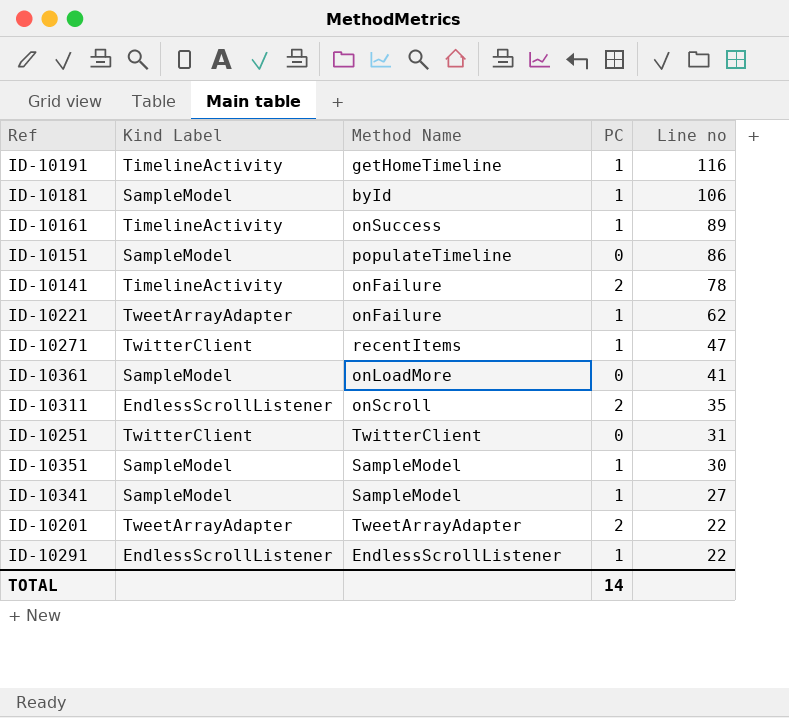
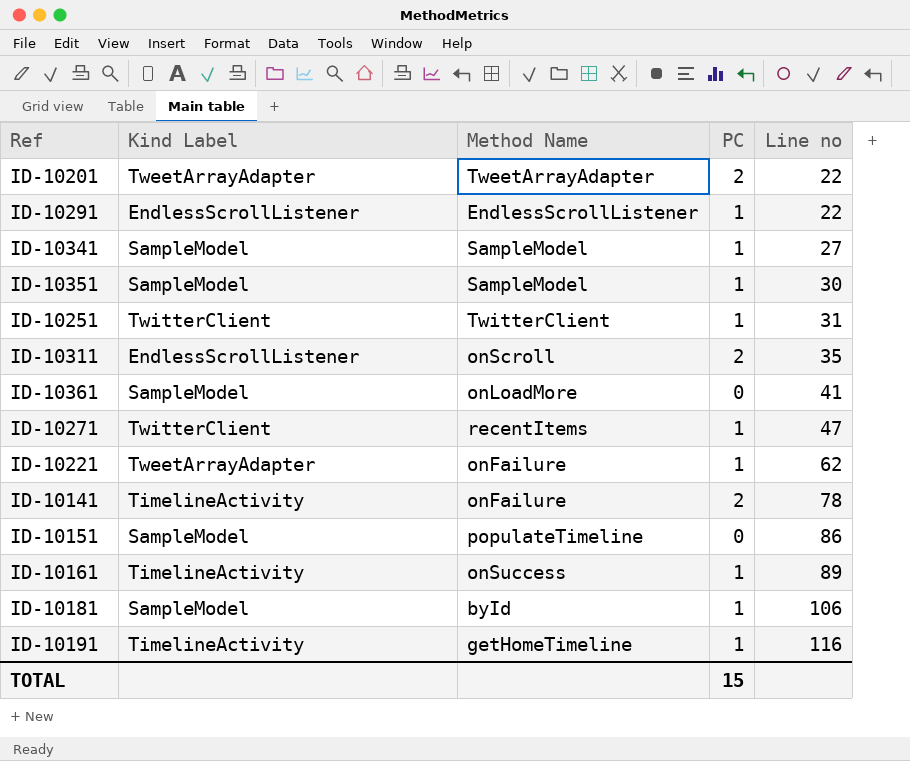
row order: Line no descending -> Line no ascending
ID-10251 | PC: 0 -> 1
TOTAL | PC: 14 -> 15

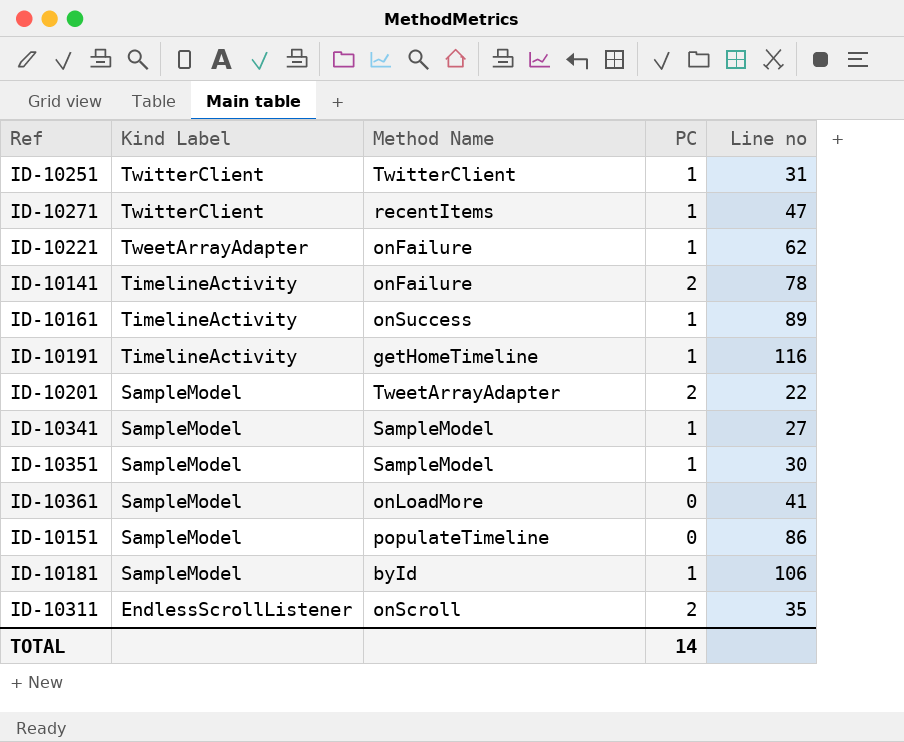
row order: Line no ascending -> Kind Label descending
row ID-10291: EndlessScrollListener | EndlessScrollListener | 1 | 22 -> none
ID-10201 | Kind Label: TweetArrayAdapter -> SampleModel
TOTAL | PC: 15 -> 14

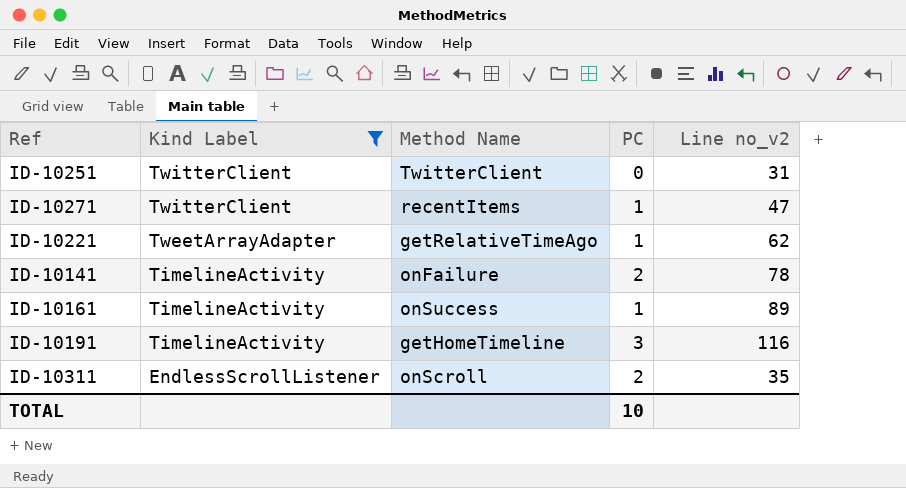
filter: none -> Kind Label != SampleModel
column name: Line no -> Line no_v2
ID-10251 | PC: 1 -> 0
ID-10221 | Method Name: onFailure -> getRelativeTimeAgo
ID-10191 | PC: 1 -> 3
TOTAL | PC: 14 -> 10

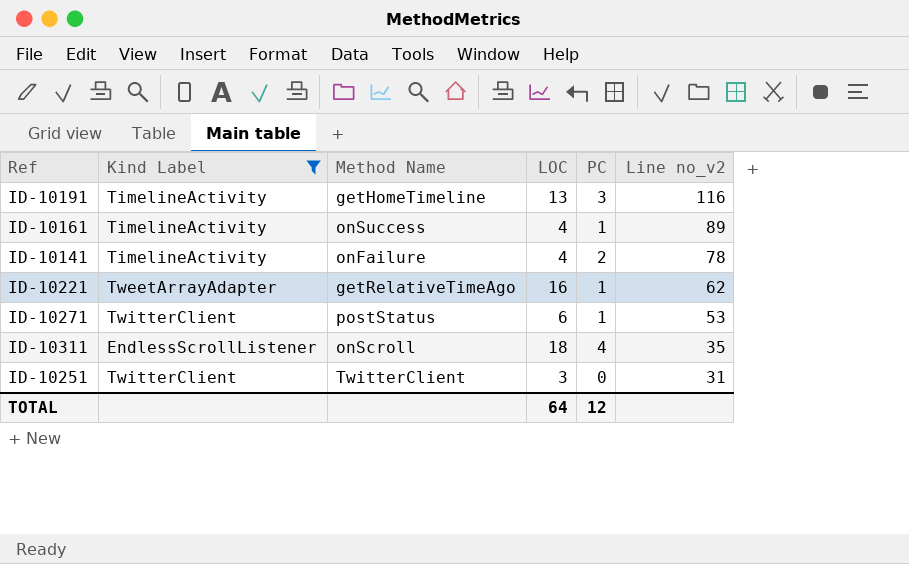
row order: Kind Label descending -> Line no_v2 descending
column LOC | position: none -> 4
ID-10271 | Method Name: recentItems -> postStatus
ID-10271 | Line no_v2: 47 -> 53
ID-10311 | PC: 2 -> 4
TOTAL | PC: 10 -> 12

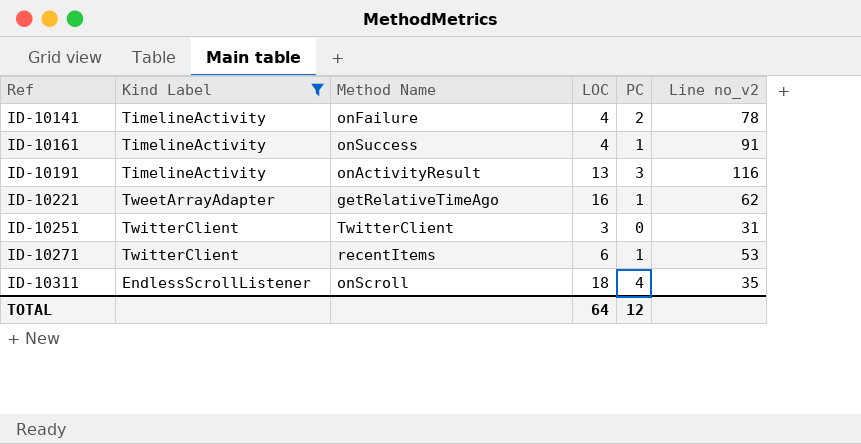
row order: Line no_v2 descending -> Ref ascending
ID-10161 | Line no_v2: 89 -> 91
ID-10191 | Method Name: getHomeTimeline -> onActivityResult
ID-10271 | Method Name: postStatus -> recentItems

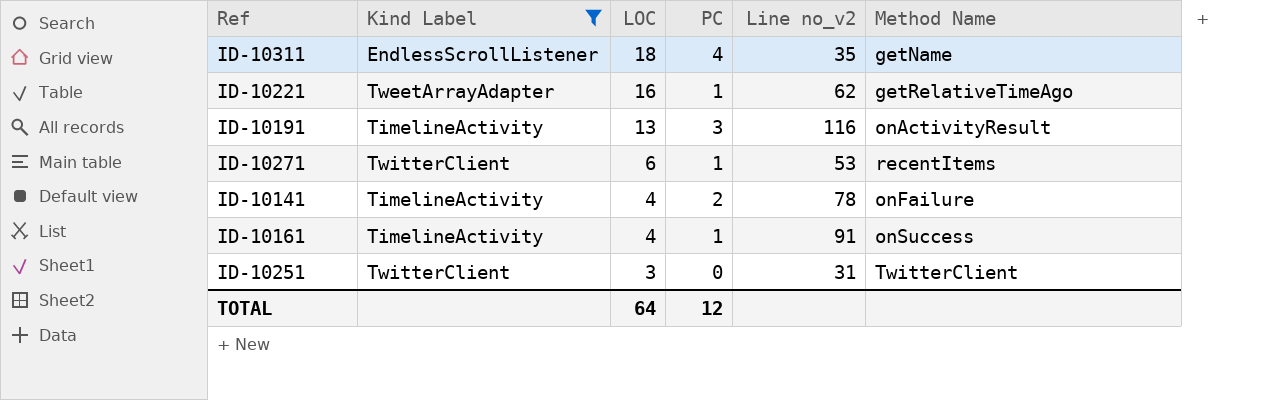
row order: Ref ascending -> LOC descending
column Method Name | position: 3 -> 6
ID-10311 | Method Name: onScroll -> getName

